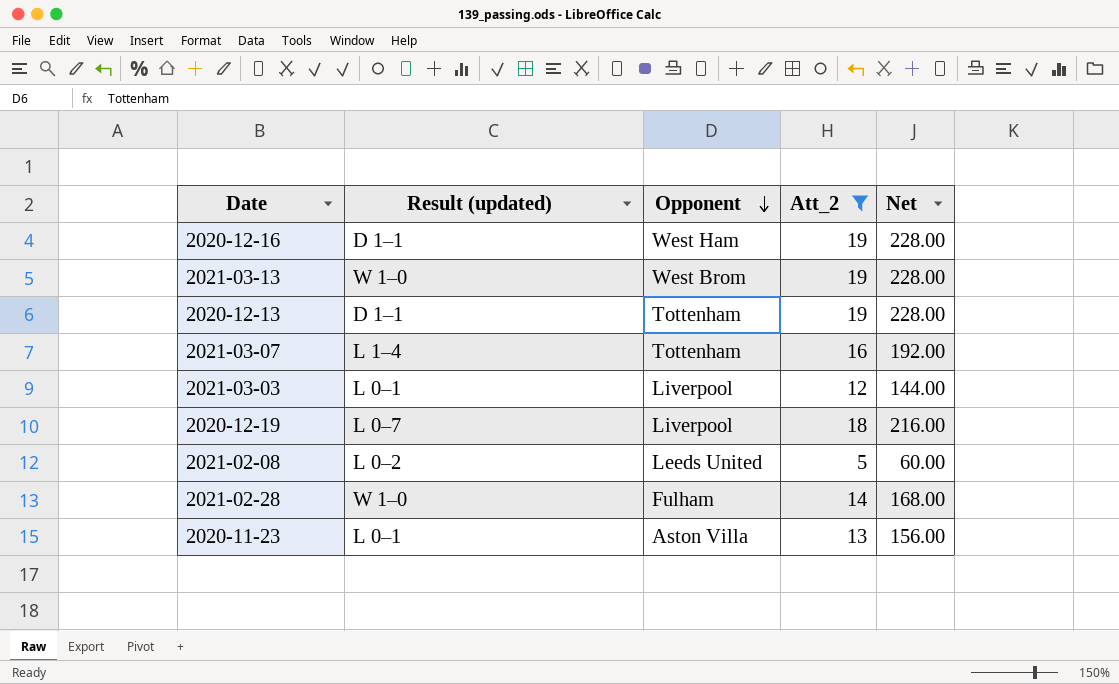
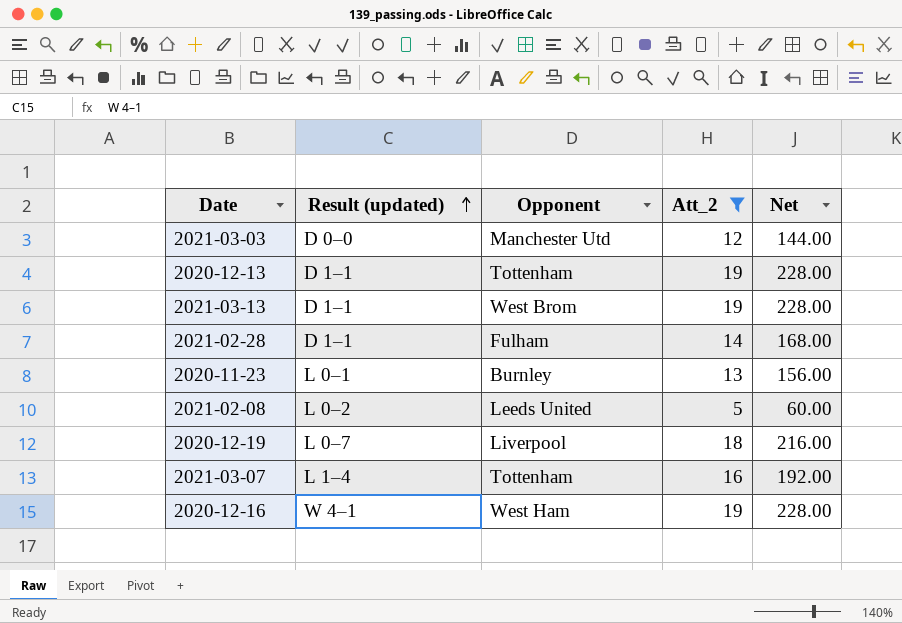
row order: Opponent descending -> Result (updated) ascending
2021-03-03 | Result (updated): L 0–1 -> D 0–0
2021-03-03 | Opponent: Liverpool -> Manchester Utd
2021-03-13 | Result (updated): W 1–0 -> D 1–1
2021-02-28 | Result (updated): W 1–0 -> D 1–1
2020-11-23 | Opponent: Aston Villa -> Burnley
2020-12-16 | Result (updated): D 1–1 -> W 4–1

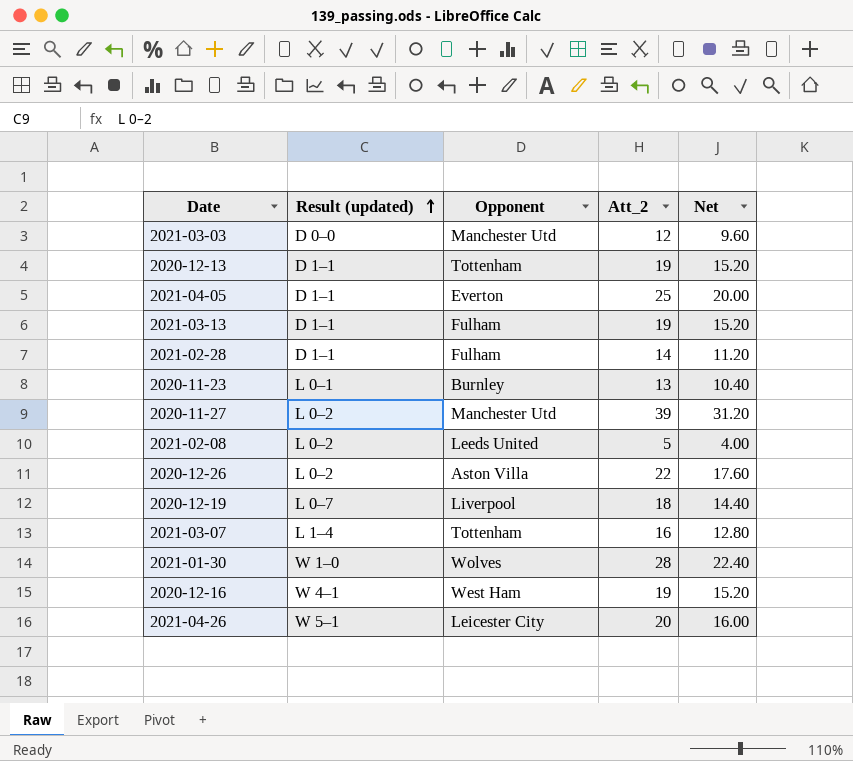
filter: Att_2 <= 19 -> none
column Net | formula: [Att_2] * 12 -> [Att_2] * 0.8
2021-03-13 | Opponent: West Brom -> Fulham

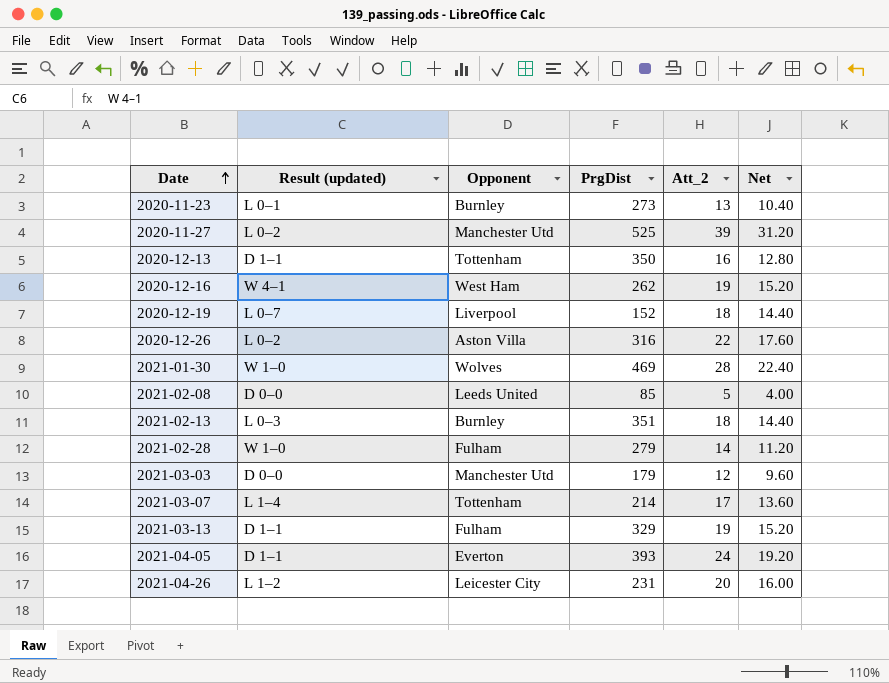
row order: Result (updated) ascending -> Date ascending
column PrgDist | position: none -> 4
2020-12-13 | Att_2: 19 -> 16
2020-12-13 | Net: 15.20 -> 12.80
2021-02-08 | Result (updated): L 0–2 -> D 0–0
row 2021-02-13: none -> L 0–3 | Burnley | 351 | 18 | 14.40
2021-02-28 | Result (updated): D 1–1 -> W 1–0
2021-03-07 | Att_2: 16 -> 17
2021-03-07 | Net: 12.80 -> 13.60
2021-04-05 | Att_2: 25 -> 24
2021-04-05 | Net: 20.00 -> 19.20
2021-04-26 | Result (updated): W 5–1 -> L 1–2

